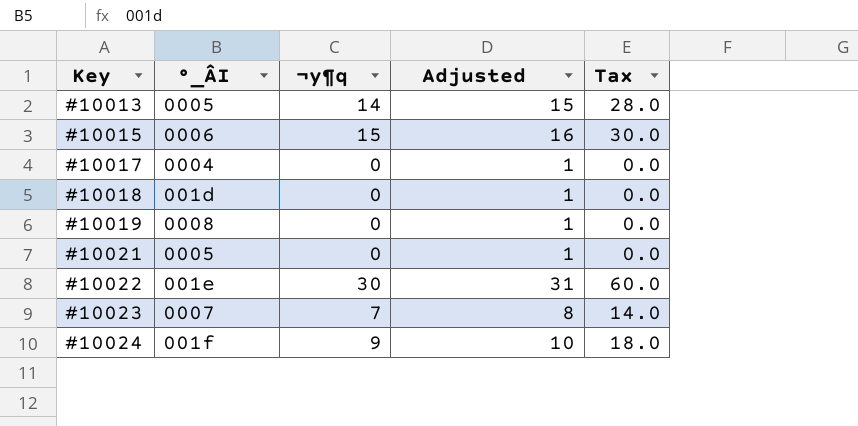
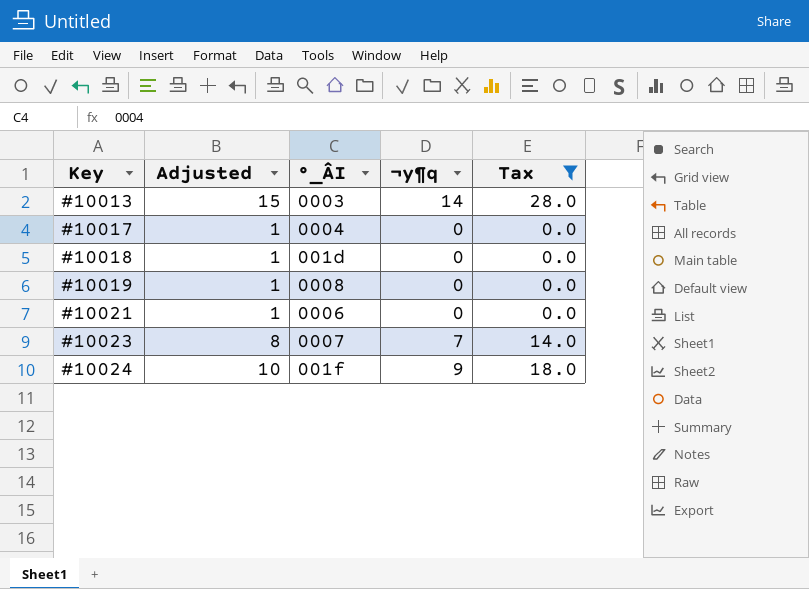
filter: none -> Tax <= 28.0
column Adjusted | position: 4 -> 2
#10013 | °_ÂI: 0005 -> 0003
#10021 | °_ÂI: 0005 -> 0006

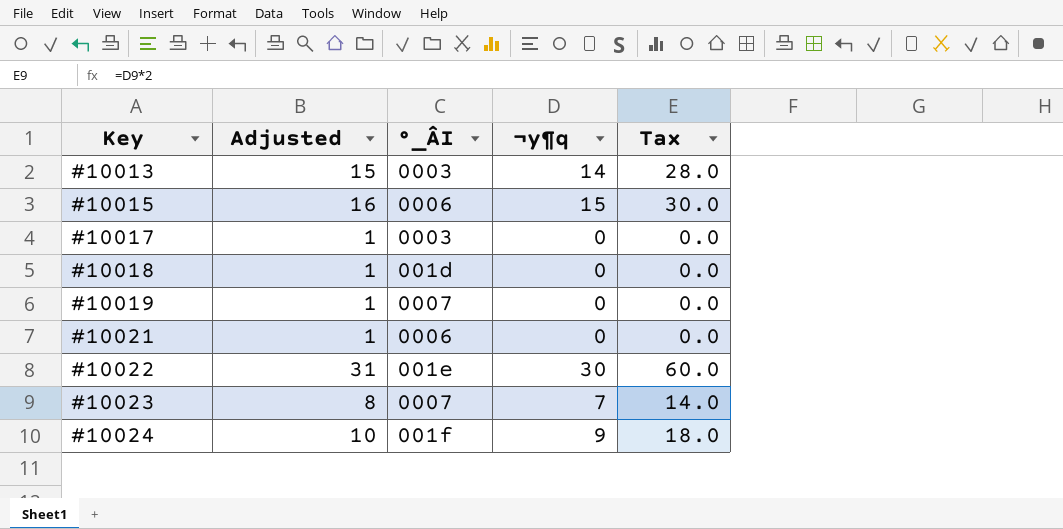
filter: Tax <= 28.0 -> none
#10017 | °_ÂI: 0004 -> 0003
#10019 | °_ÂI: 0008 -> 0007

